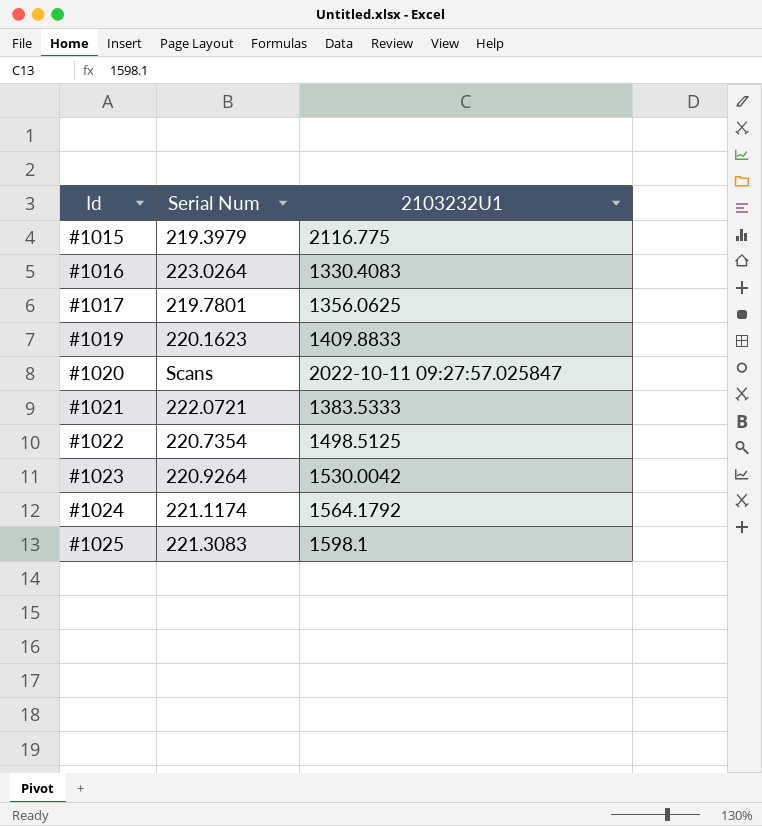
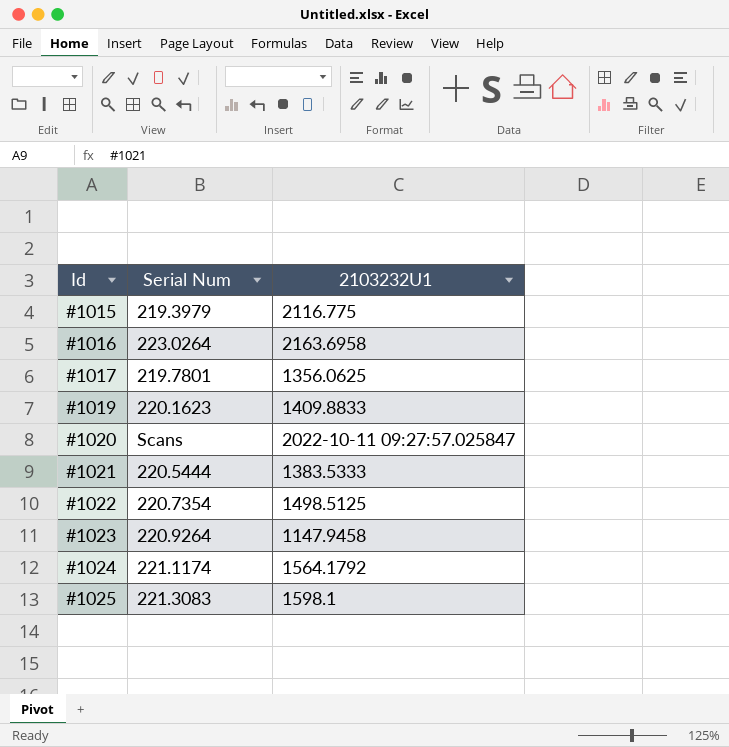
#1016 | 2103232U1: 1330.4083 -> 2163.6958
#1021 | Serial Num: 222.0721 -> 220.5444
#1023 | 2103232U1: 1530.0042 -> 1147.9458

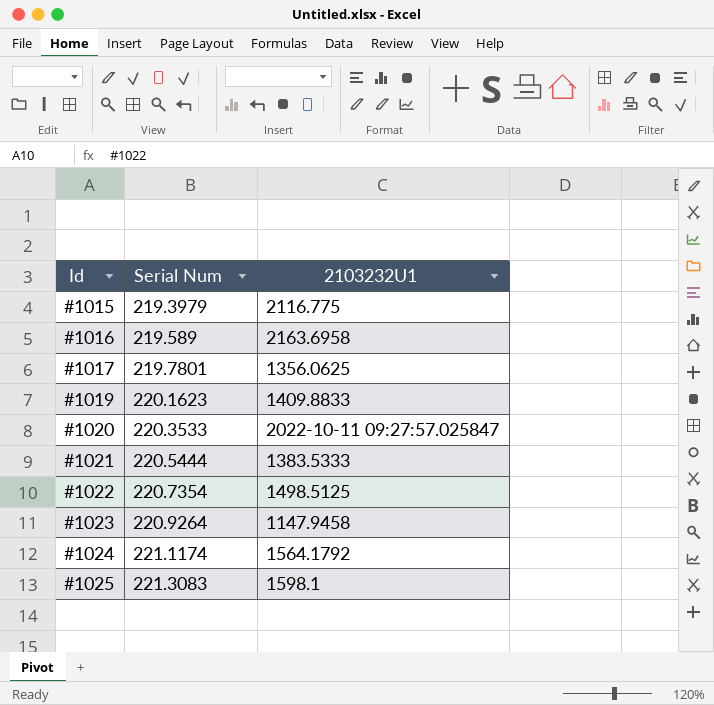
#1016 | Serial Num: 223.0264 -> 219.589
#1020 | Serial Num: Scans -> 220.3533

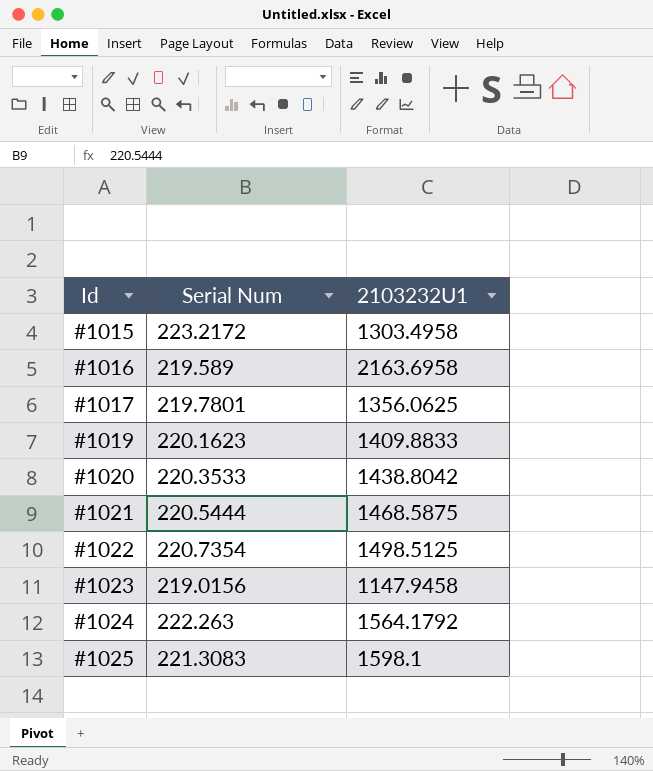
#1015 | Serial Num: 219.3979 -> 223.2172
#1015 | 2103232U1: 2116.775 -> 1303.4958
#1020 | 2103232U1: 2022-10-11 09:27:57.025847 -> 1438.8042
#1021 | 2103232U1: 1383.5333 -> 1468.5875
#1023 | Serial Num: 220.9264 -> 219.0156
#1024 | Serial Num: 221.1174 -> 222.263

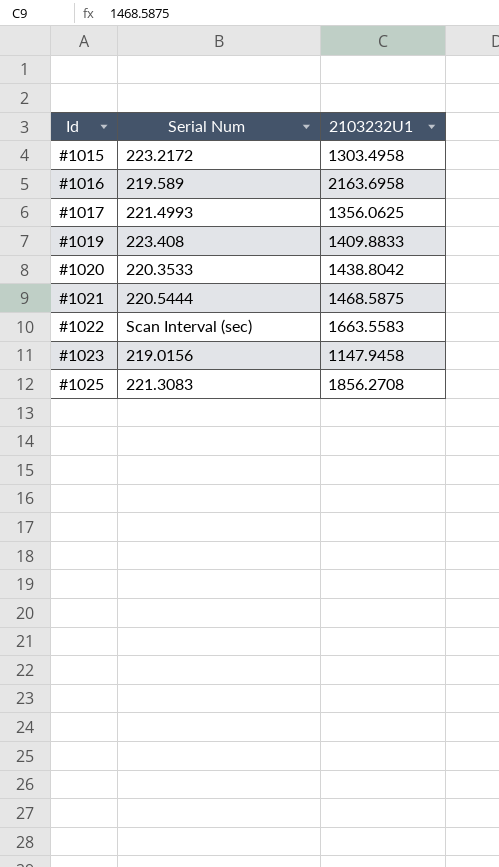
row #1024: 222.263 | 1564.1792 -> none
#1017 | Serial Num: 219.7801 -> 221.4993
#1019 | Serial Num: 220.1623 -> 223.408
#1022 | Serial Num: 220.7354 -> Scan Interval (sec)
#1022 | 2103232U1: 1498.5125 -> 1663.5583
#1025 | 2103232U1: 1598.1 -> 1856.2708

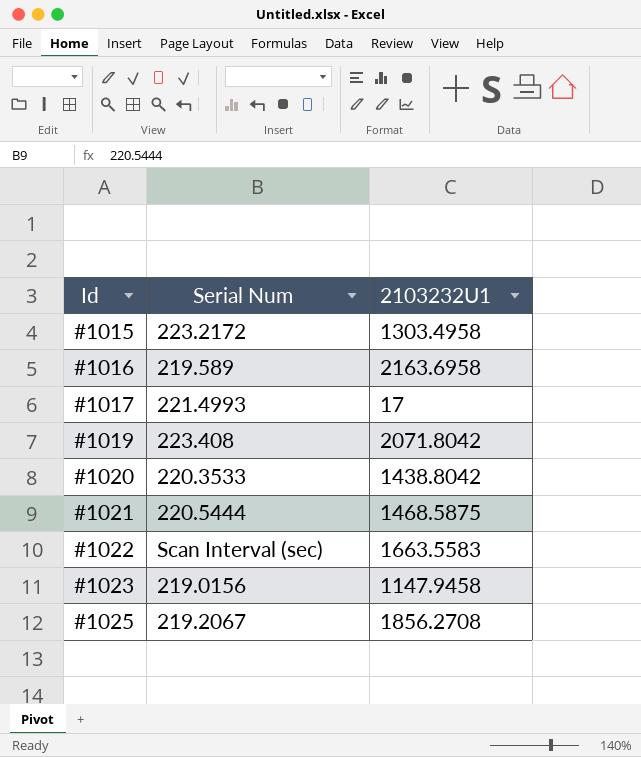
#1017 | 2103232U1: 1356.0625 -> 17
#1019 | 2103232U1: 1409.8833 -> 2071.8042
#1025 | Serial Num: 221.3083 -> 219.2067

